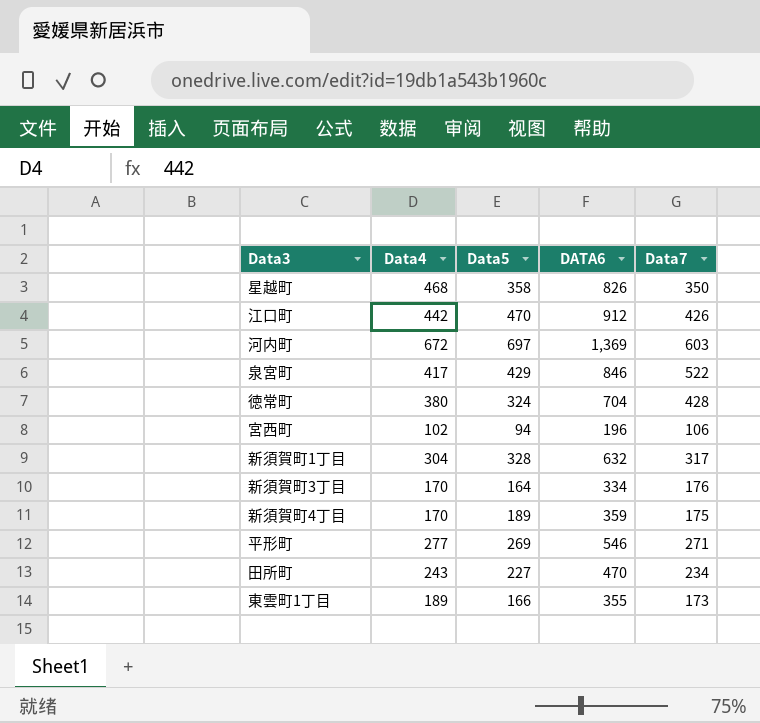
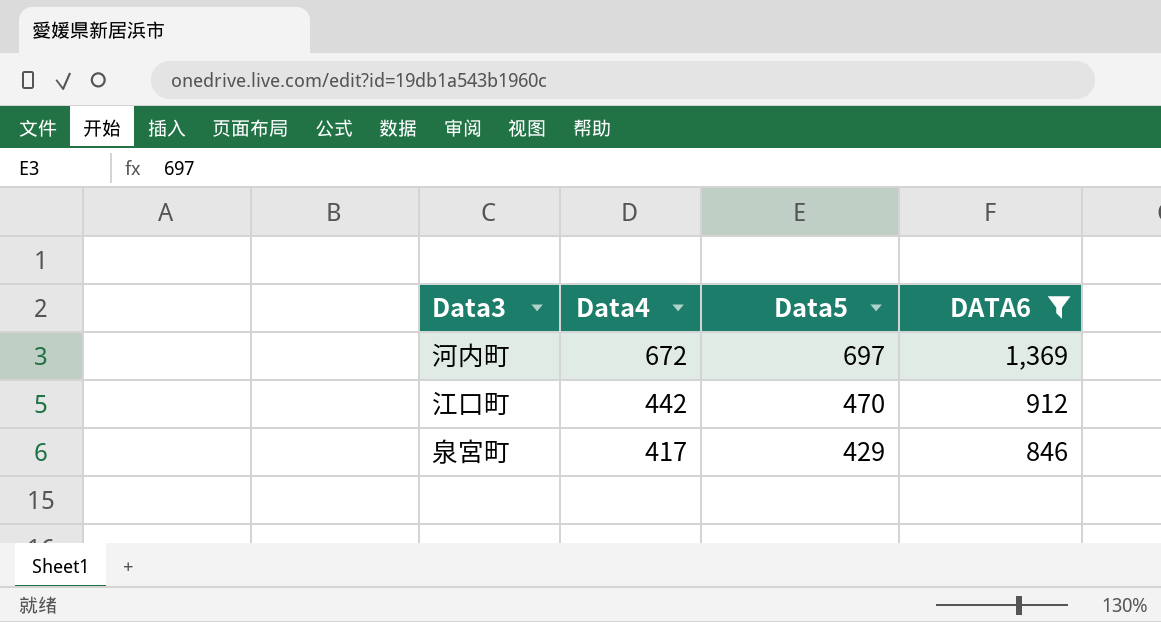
filter: none -> DATA6 >= 846
row order: none -> Data4 descending
column Data7 | position: 5 -> none

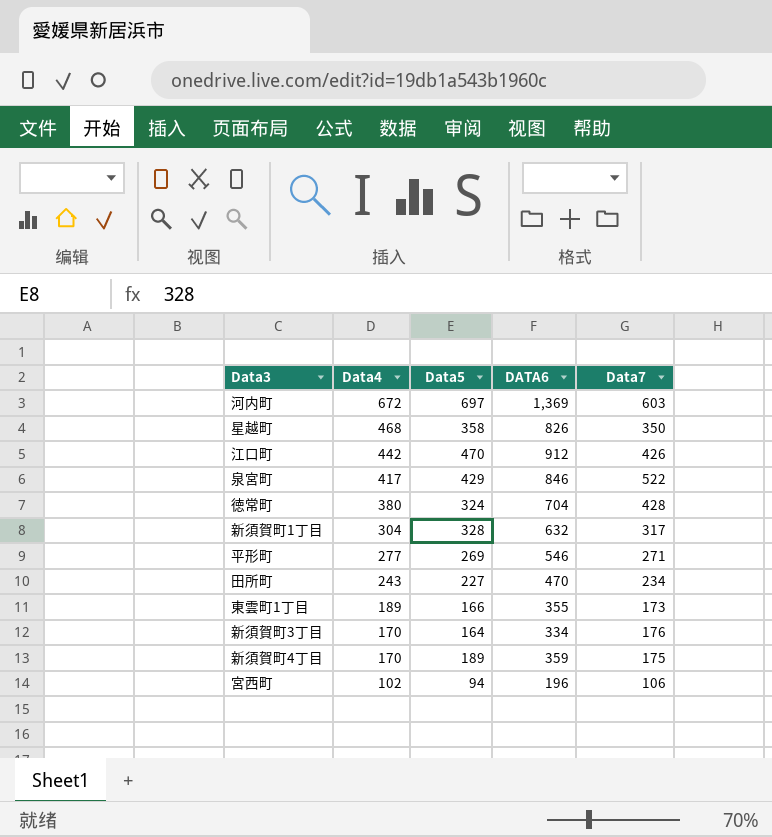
filter: DATA6 >= 846 -> none
column Data7 | position: none -> 5

